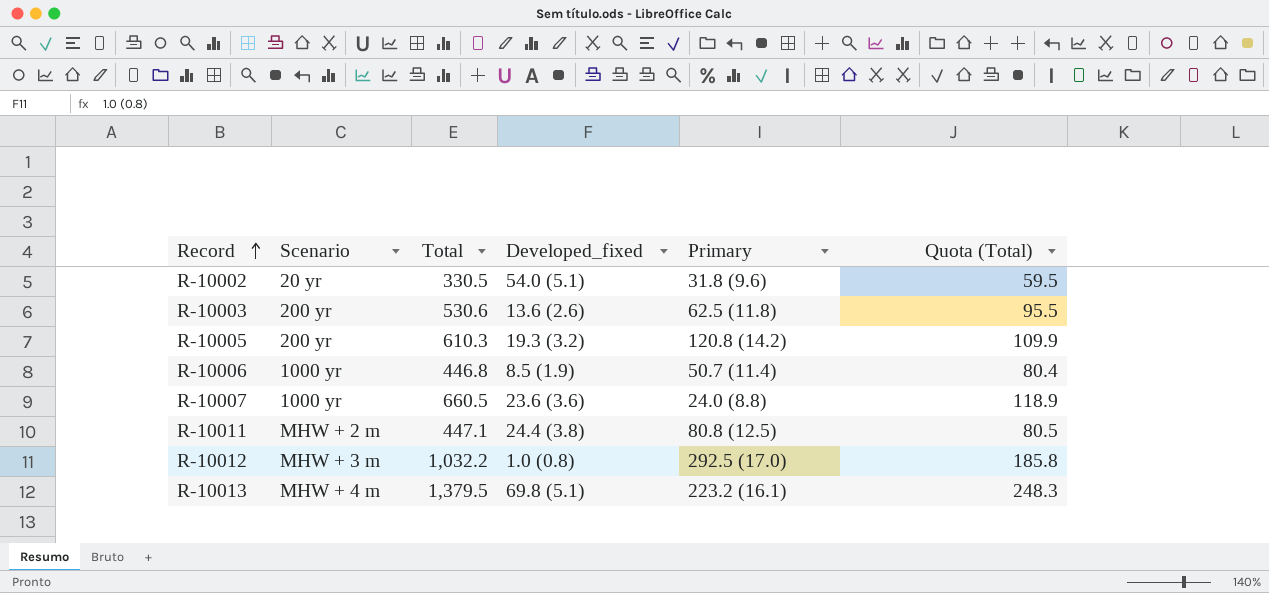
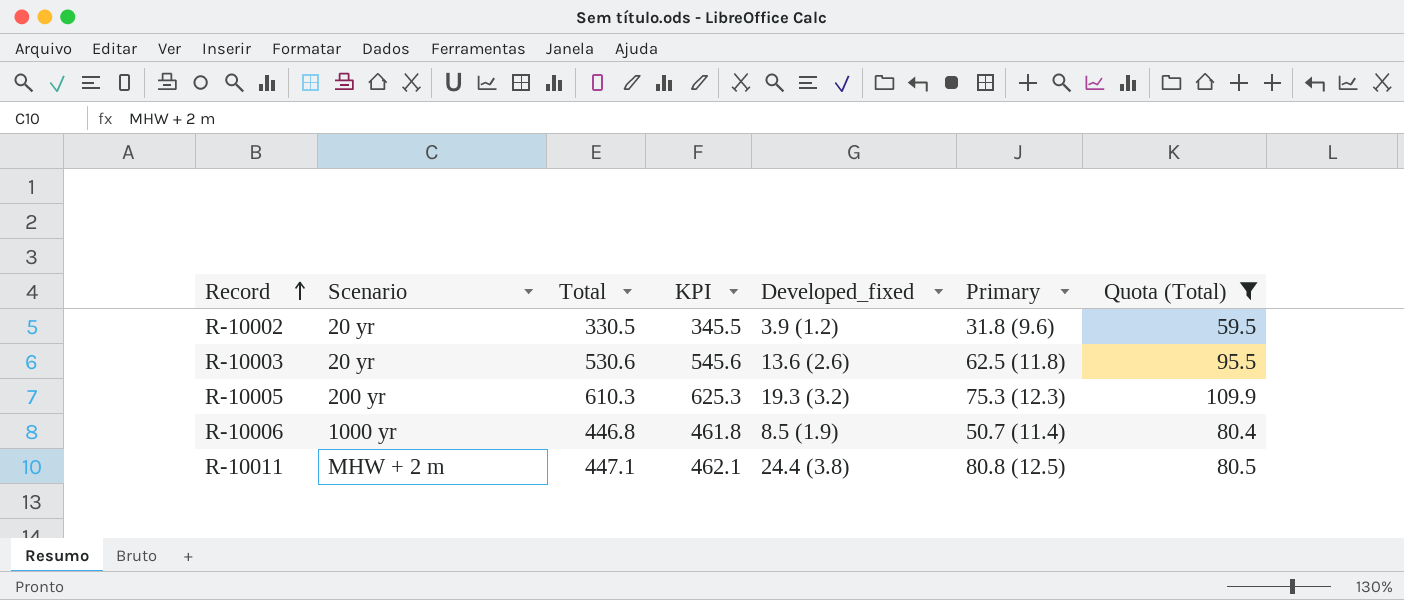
filter: none -> Quota (Total) <= 109.9
column KPI | formula: none -> [Total] + 15
R-10002 | Developed_fixed: 54.0 (5.1) -> 3.9 (1.2)
R-10003 | Scenario: 200 yr -> 20 yr
R-10005 | Primary: 120.8 (14.2) -> 75.3 (12.3)

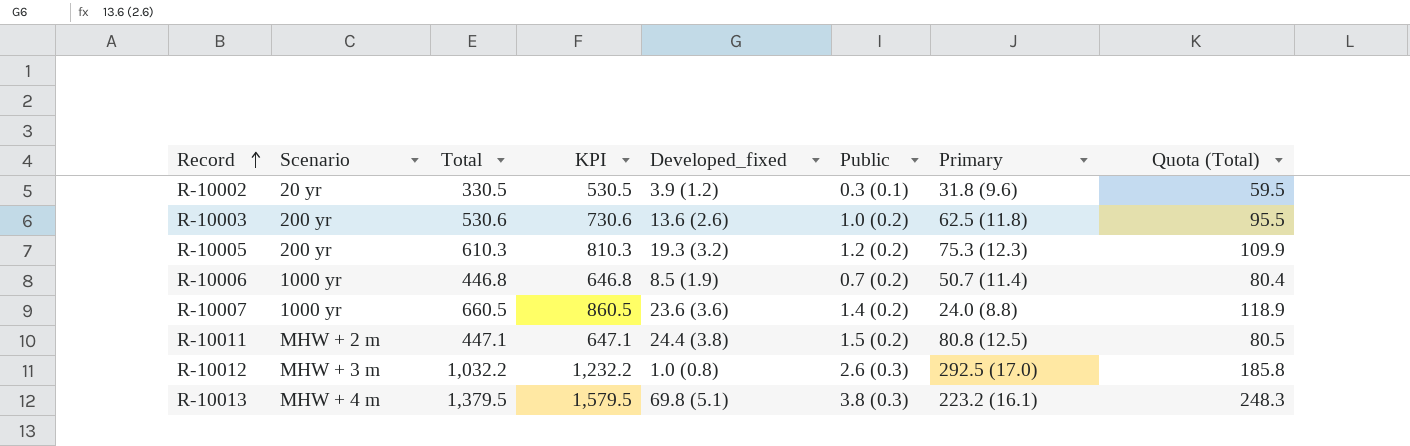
filter: Quota (Total) <= 109.9 -> none
column KPI | formula: [Total] + 15 -> [Total] + 200
column Public | position: none -> 6
R-10003 | Scenario: 20 yr -> 200 yr

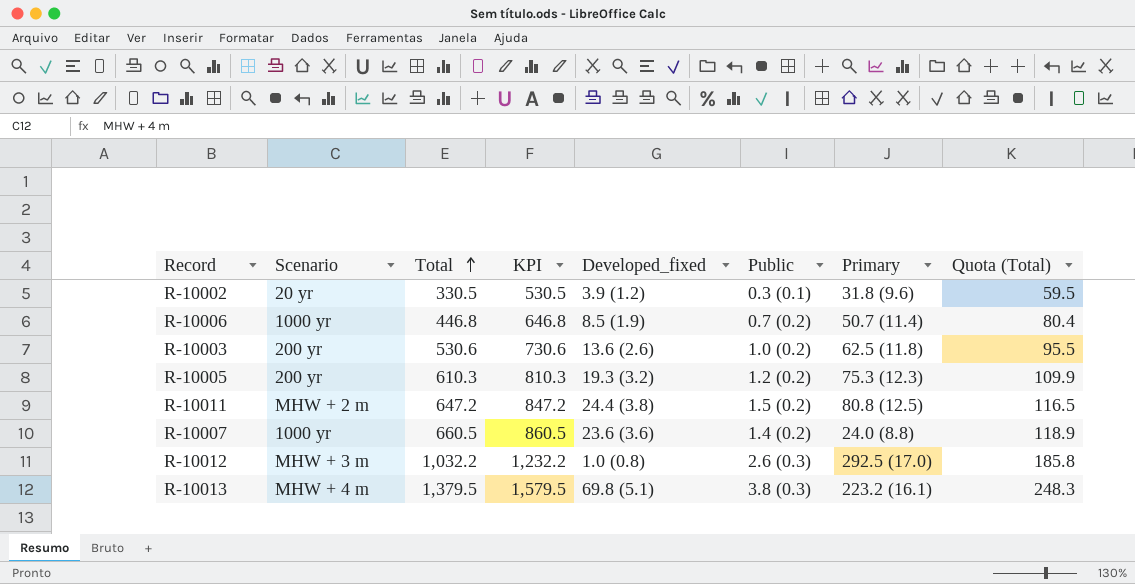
row order: Record ascending -> Total ascending
R-10011 | Total: 447.1 -> 647.2
R-10011 | KPI: 647.1 -> 847.2
R-10011 | Quota (Total): 80.5 -> 116.5

